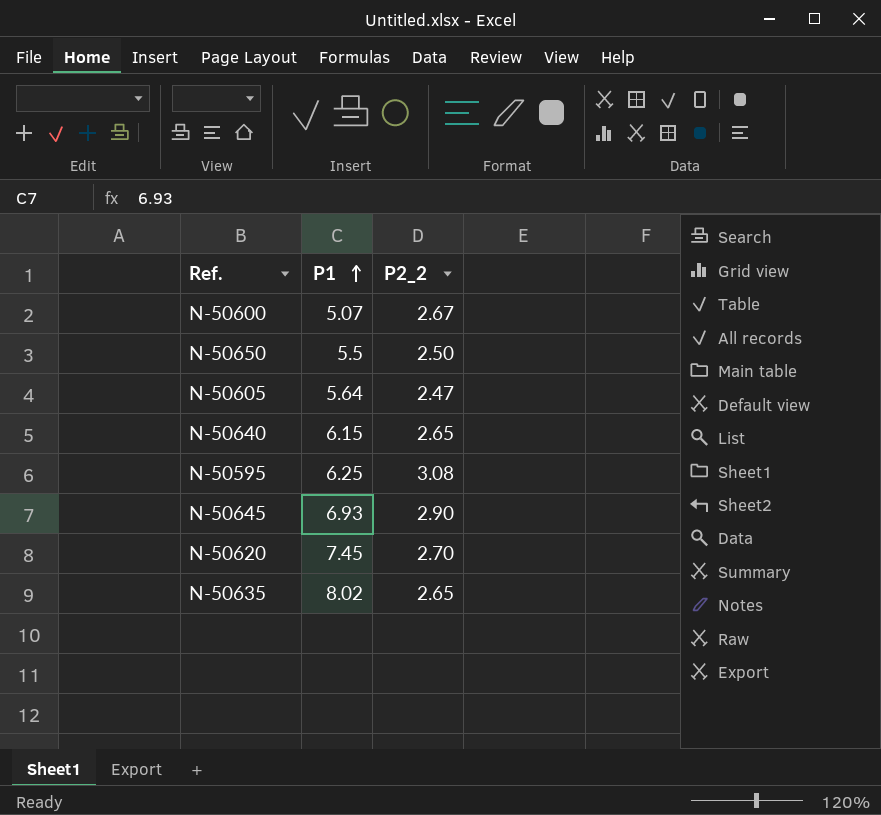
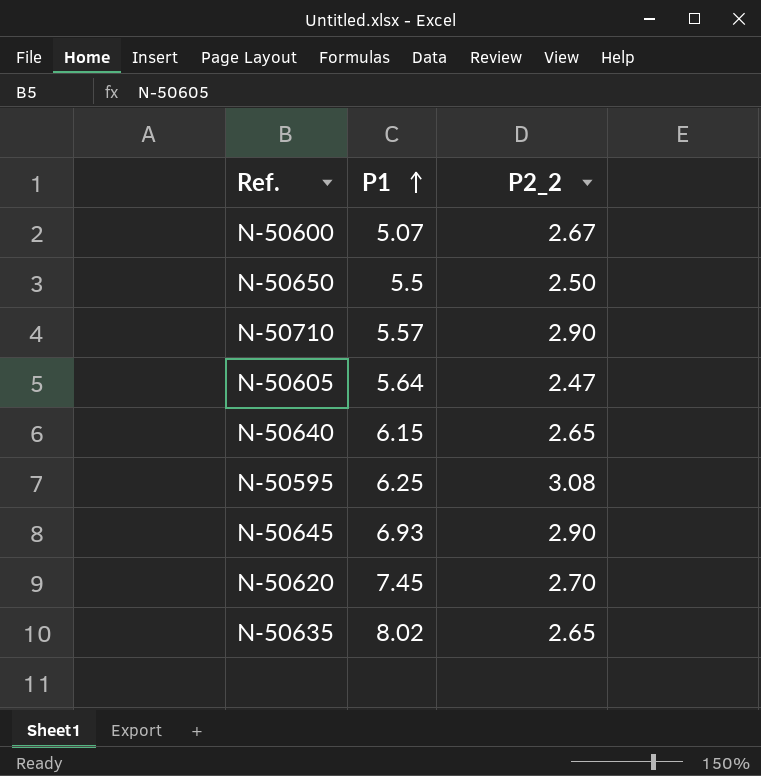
row N-50710: none -> 5.57 | 2.90

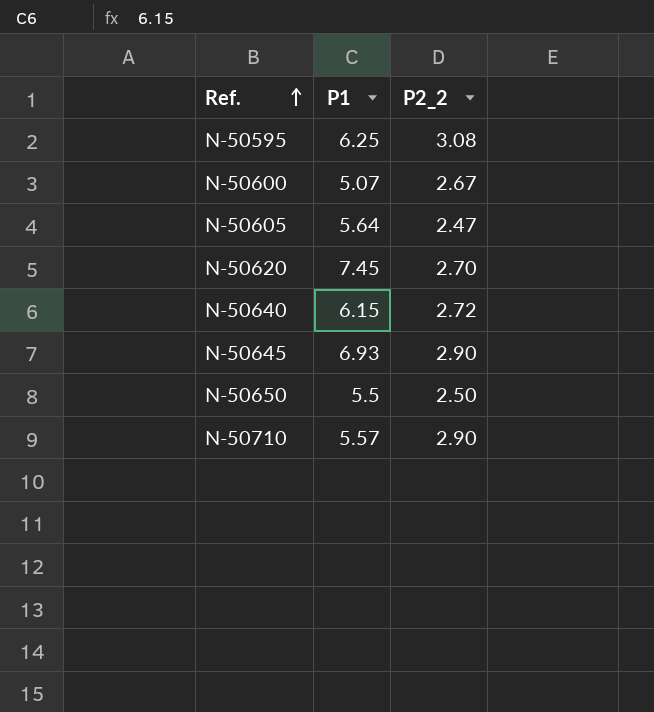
row order: P1 ascending -> Ref. ascending
row N-50635: 8.02 | 2.65 -> none
N-50640 | P2_2: 2.65 -> 2.72

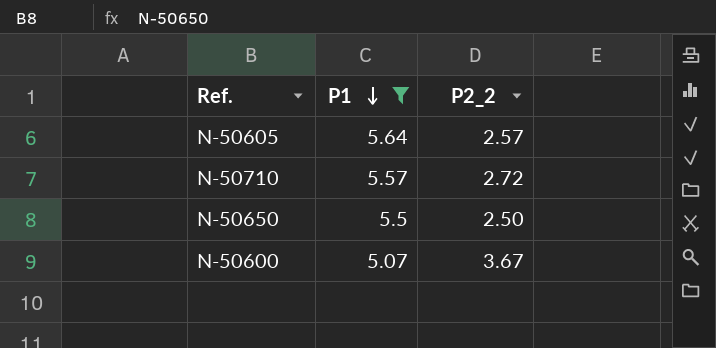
filter: none -> P1 <= 5.64
row order: Ref. ascending -> P1 descending
N-50605 | P2_2: 2.47 -> 2.57
N-50710 | P2_2: 2.90 -> 2.72
N-50600 | P2_2: 2.67 -> 3.67

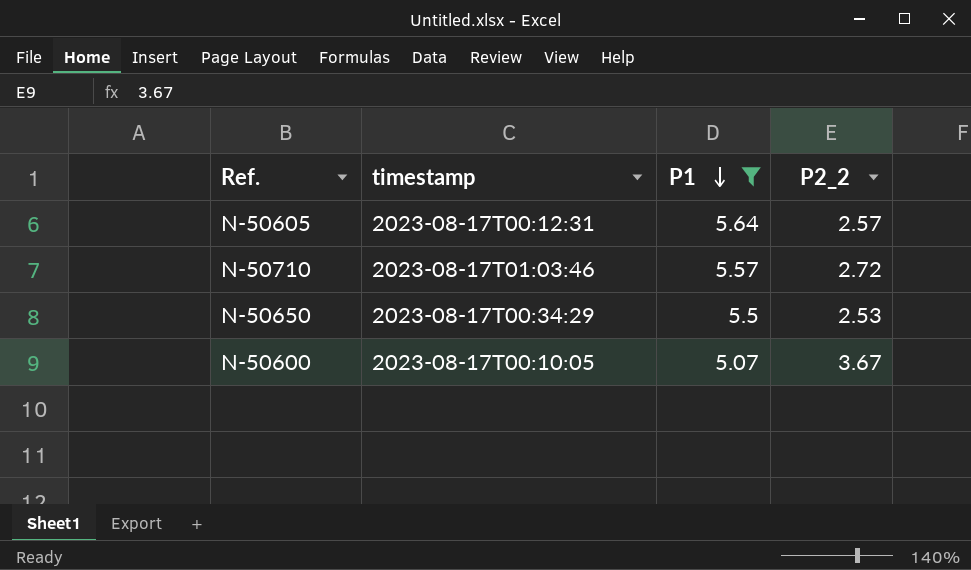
column timestamp | position: none -> 2
N-50650 | P2_2: 2.50 -> 2.53

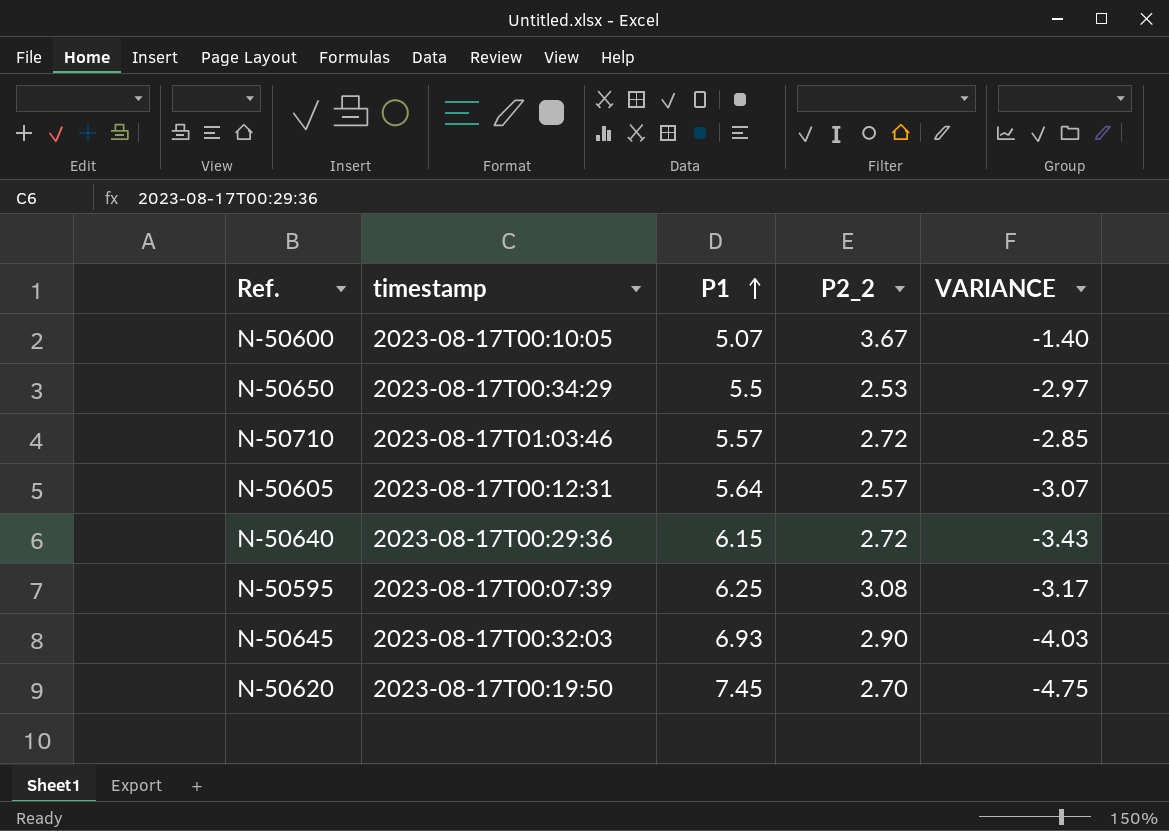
filter: P1 <= 5.64 -> none
row order: P1 descending -> P1 ascending
column VARIANCE | formula: none -> [P2_2] - [P1]

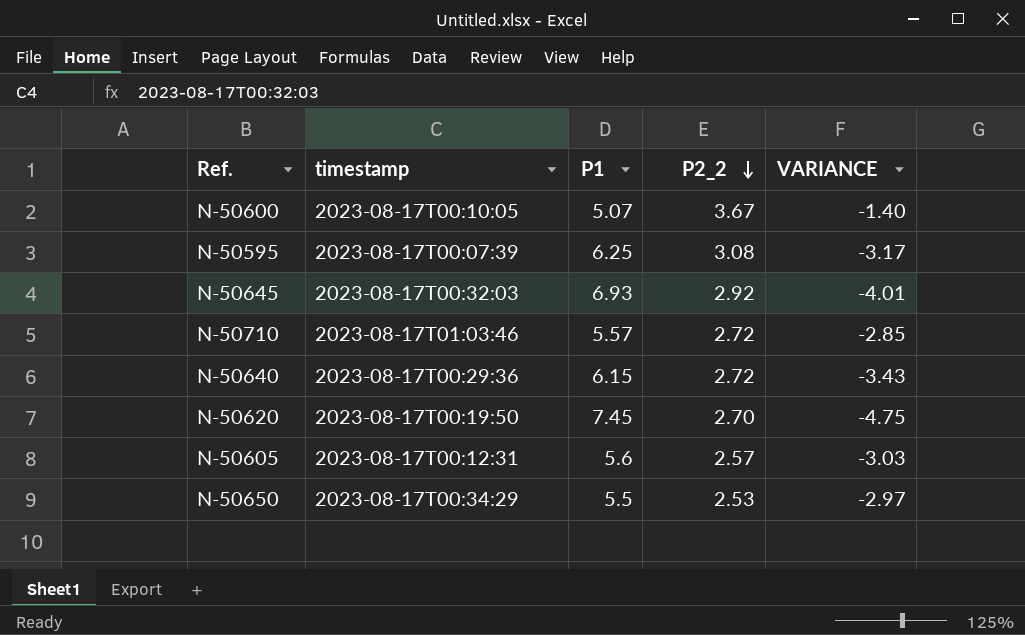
row order: P1 ascending -> P2_2 descending
N-50645 | P2_2: 2.90 -> 2.92
N-50645 | VARIANCE: -4.03 -> -4.01
N-50605 | P1: 5.64 -> 5.6
N-50605 | VARIANCE: -3.07 -> -3.03

